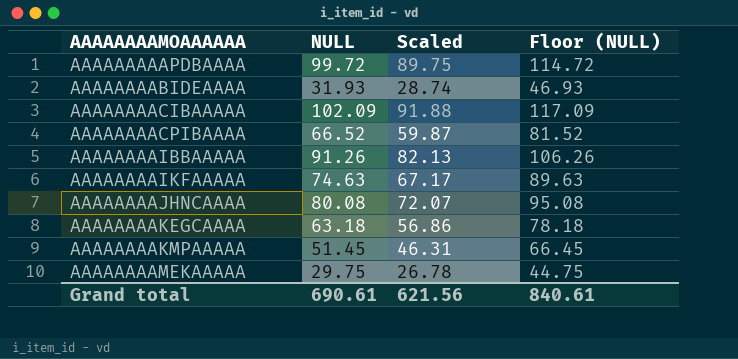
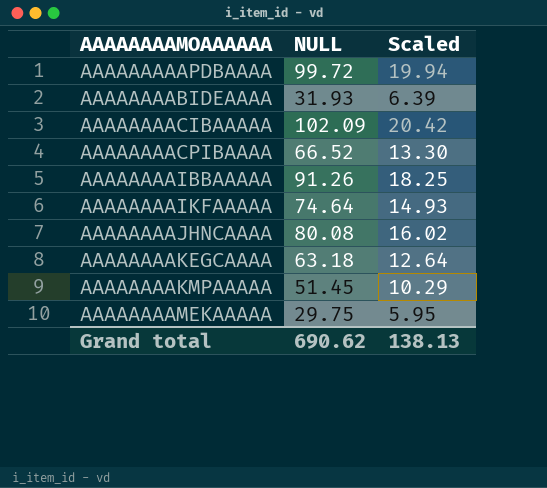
column Floor (NULL) | formula: [NULL] + 15 -> none
column Scaled | formula: [NULL] * 0.9 -> [NULL] * 0.2
AAAAAAAAIKFAAAAA | NULL: 74.63 -> 74.64
Grand total | NULL: 690.61 -> 690.62
Grand total | Scaled: 621.56 -> 138.13

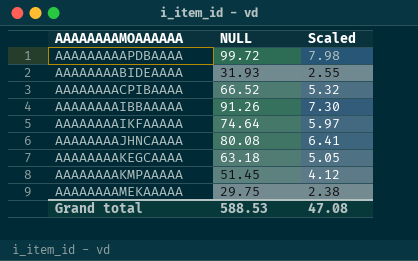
column Scaled | formula: [NULL] * 0.2 -> [NULL] * 0.08
row AAAAAAAACIBAAAAA: 102.09 | 20.42 -> none
Grand total | NULL: 690.62 -> 588.53
Grand total | Scaled: 138.13 -> 47.08

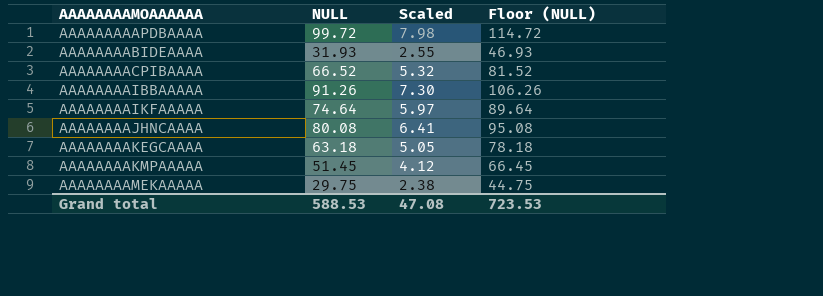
column Floor (NULL) | formula: none -> [NULL] + 15

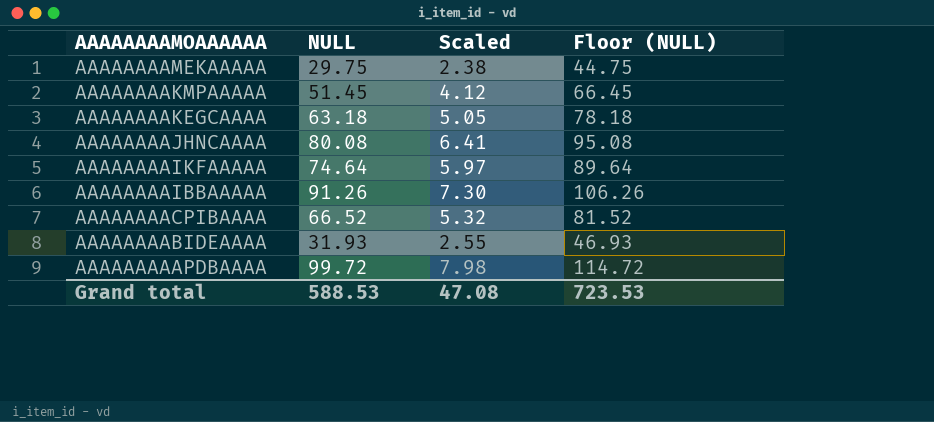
row order: AAAAAAAAMOAAAAAA ascending -> AAAAAAAAMOAAAAAA descending

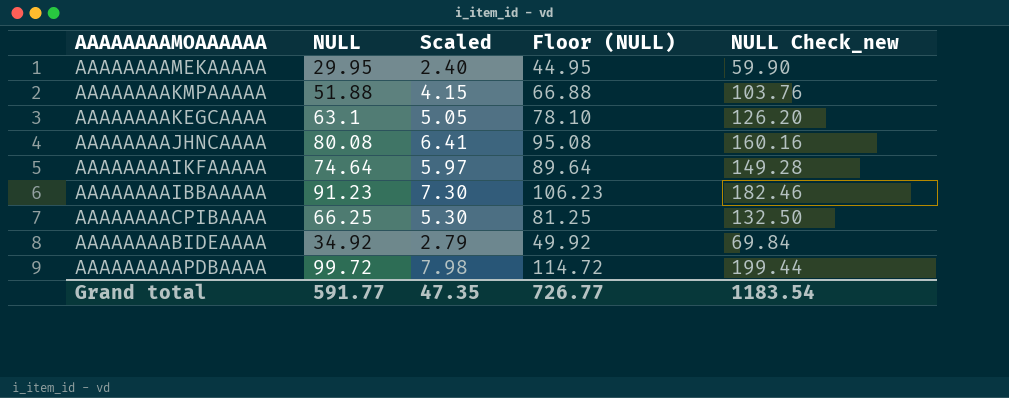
column NULL Check_new | formula: none -> [NULL] * 2
AAAAAAAAMEKAAAAA | NULL: 29.75 -> 29.95
AAAAAAAAMEKAAAAA | Scaled: 2.38 -> 2.40
AAAAAAAAMEKAAAAA | Floor (NULL): 44.75 -> 44.95
AAAAAAAAKMPAAAAA | NULL: 51.45 -> 51.88
AAAAAAAAKMPAAAAA | Scaled: 4.12 -> 4.15
AAAAAAAAKMPAAAAA | Floor (NULL): 66.45 -> 66.88
AAAAAAAAKEGCAAAA | NULL: 63.18 -> 63.1
AAAAAAAAKEGCAAAA | Floor (NULL): 78.18 -> 78.10
AAAAAAAAIBBAAAAA | NULL: 91.26 -> 91.23
AAAAAAAAIBBAAAAA | Floor (NULL): 106.26 -> 106.23
AAAAAAAACPIBAAAA | NULL: 66.52 -> 66.25
AAAAAAAACPIBAAAA | Scaled: 5.32 -> 5.30
AAAAAAAACPIBAAAA | Floor (NULL): 81.52 -> 81.25
AAAAAAAABIDEAAAA | NULL: 31.93 -> 34.92
AAAAAAAABIDEAAAA | Scaled: 2.55 -> 2.79
AAAAAAAABIDEAAAA | Floor (NULL): 46.93 -> 49.92
Grand total | NULL: 588.53 -> 591.77
Grand total | Scaled: 47.08 -> 47.35
Grand total | Floor (NULL): 723.53 -> 726.77

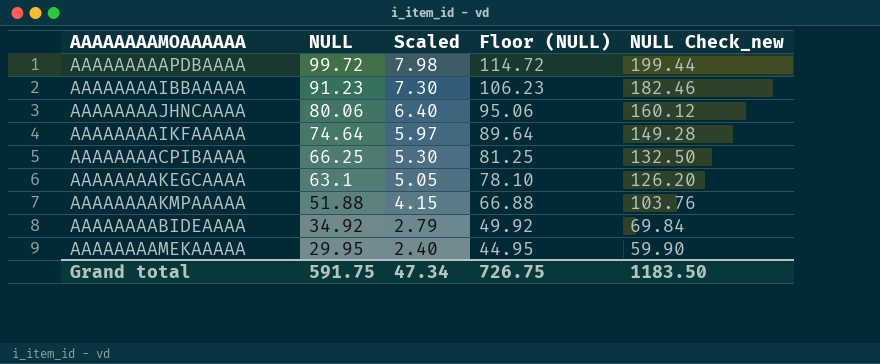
row order: AAAAAAAAMOAAAAAA descending -> NULL descending
AAAAAAAAJHNCAAAA | NULL: 80.08 -> 80.06
AAAAAAAAJHNCAAAA | Scaled: 6.41 -> 6.40
AAAAAAAAJHNCAAAA | Floor (NULL): 95.08 -> 95.06
AAAAAAAAJHNCAAAA | NULL Check_new: 160.16 -> 160.12
Grand total | NULL: 591.77 -> 591.75
Grand total | Scaled: 47.35 -> 47.34
Grand total | Floor (NULL): 726.77 -> 726.75
Grand total | NULL Check_new: 1183.54 -> 1183.50

